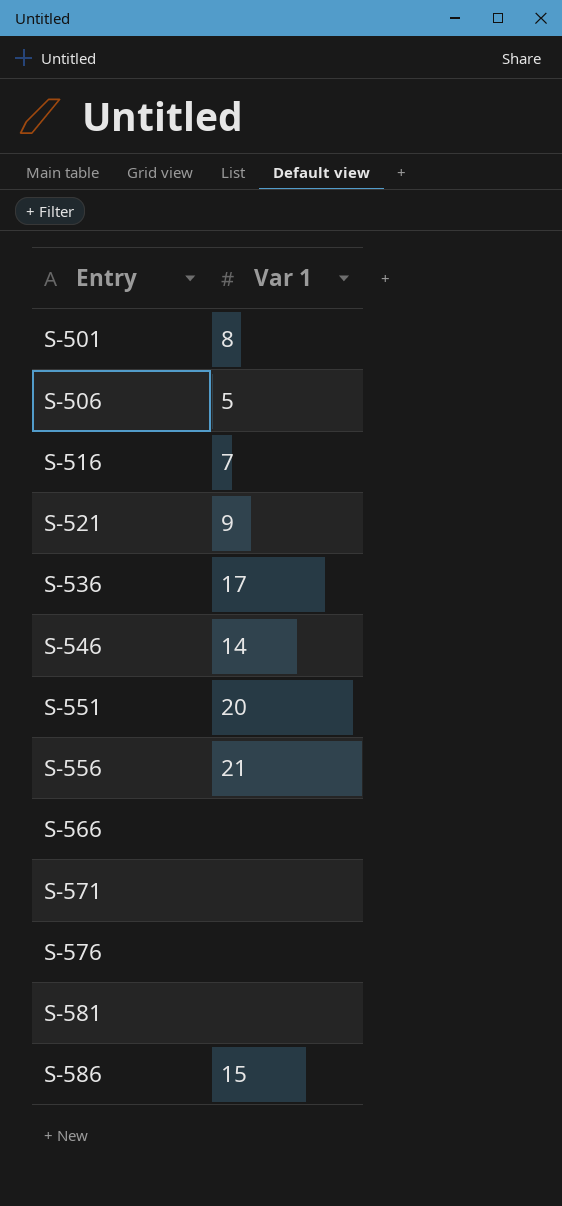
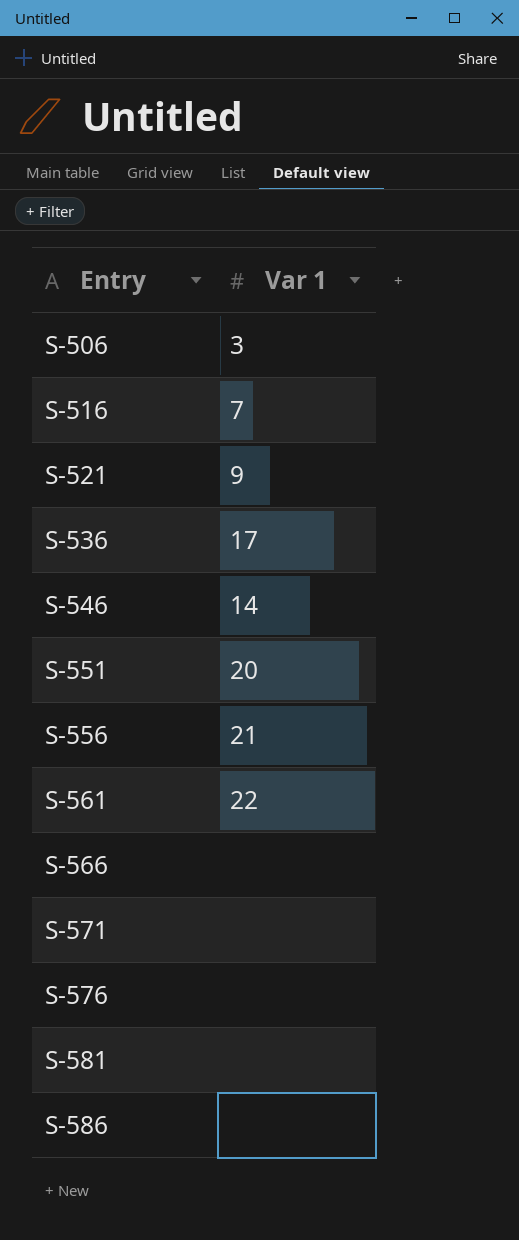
row S-501: 8 -> none
S-506 | Var 1: 5 -> 3
row S-561: none -> 22
S-586 | Var 1: 15 -> none

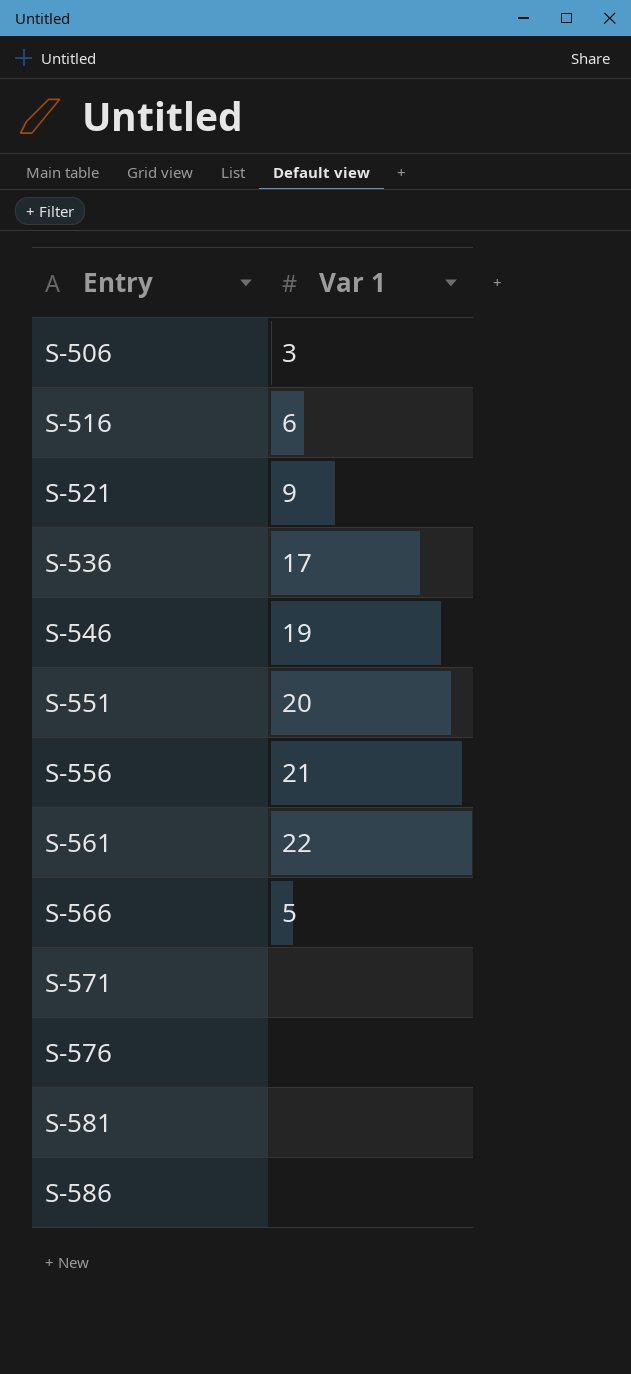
S-516 | Var 1: 7 -> 6
S-546 | Var 1: 14 -> 19
S-566 | Var 1: none -> 5

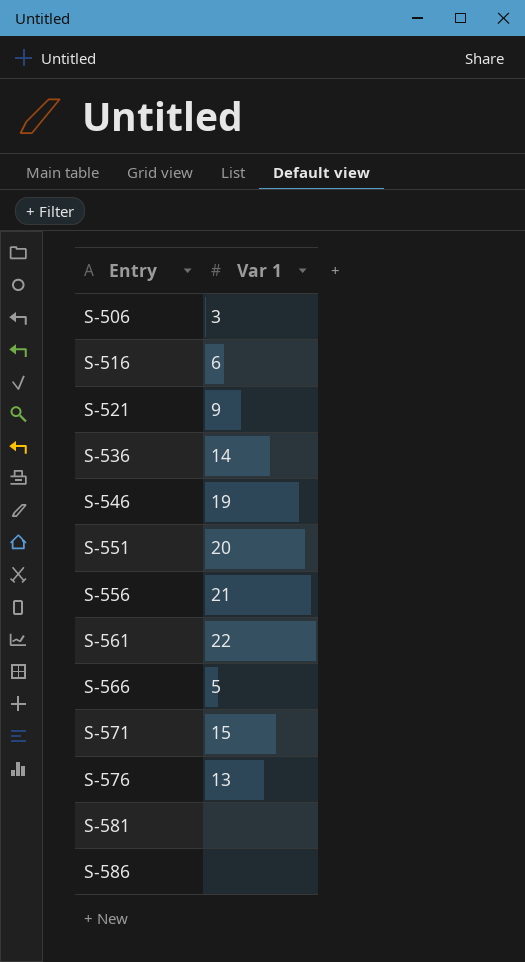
S-536 | Var 1: 17 -> 14
S-571 | Var 1: none -> 15
S-576 | Var 1: none -> 13

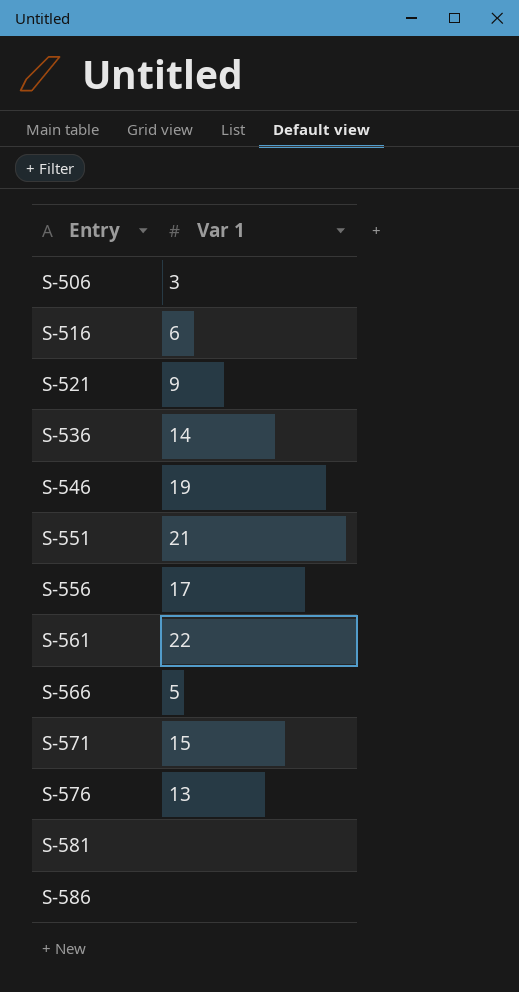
S-551 | Var 1: 20 -> 21
S-556 | Var 1: 21 -> 17

